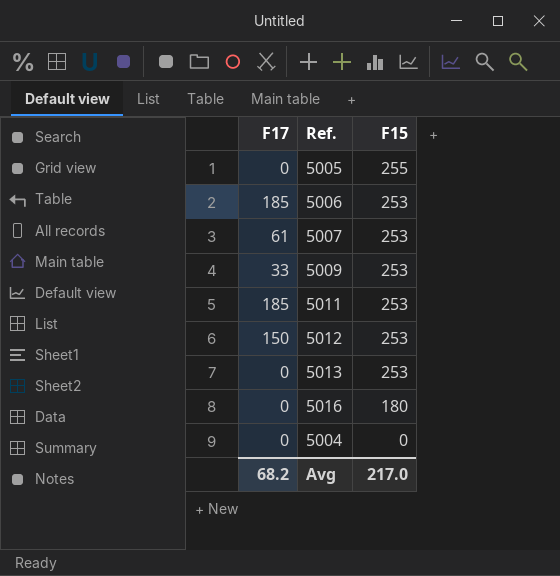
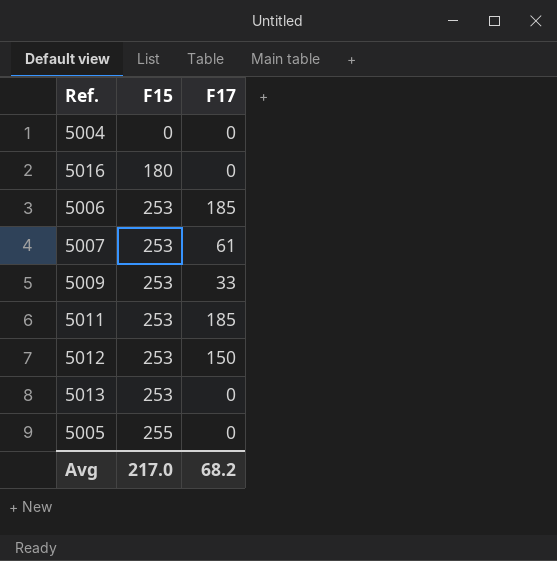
row order: F15 descending -> F15 ascending
column F17 | position: 1 -> 3

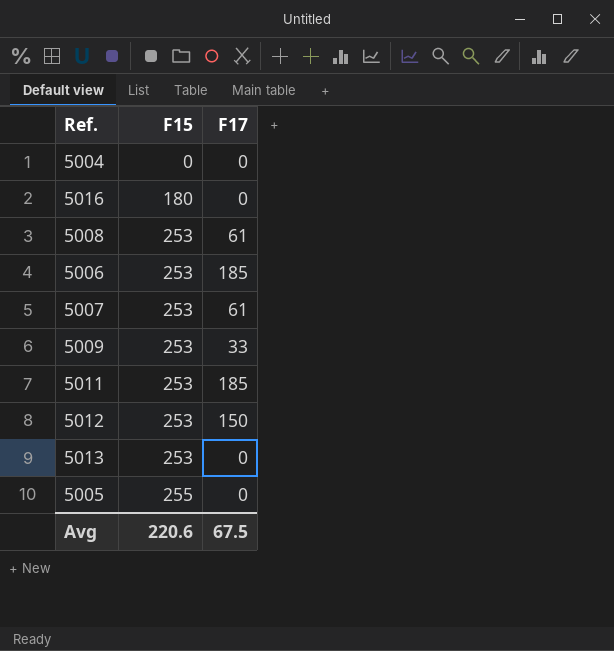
row 5008: none -> 253 | 61
Avg | F15: 217.0 -> 220.6
Avg | F17: 68.2 -> 67.5

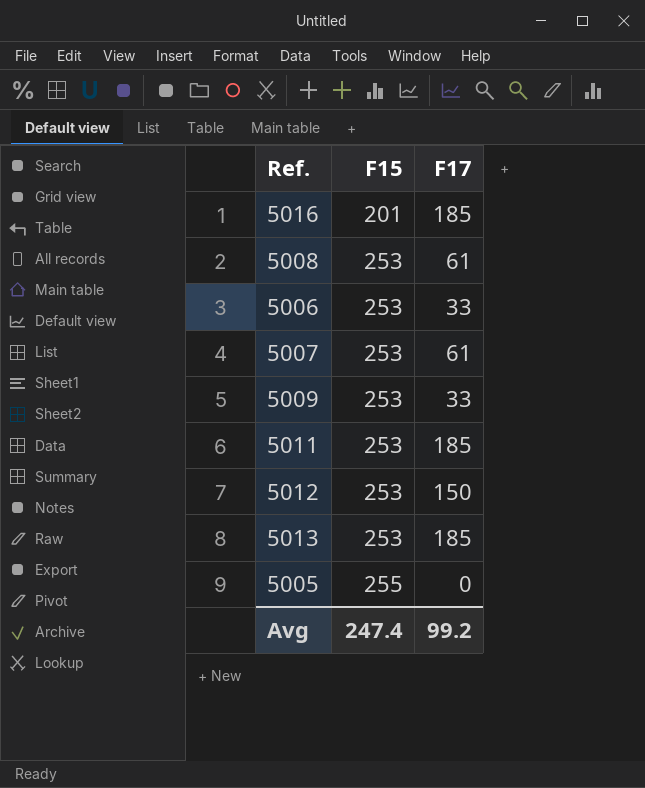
row 5004: 0 | 0 -> none
5016 | F15: 180 -> 201
5016 | F17: 0 -> 185
5006 | F17: 185 -> 33
5013 | F17: 0 -> 185
Avg | F15: 220.6 -> 247.4
Avg | F17: 67.5 -> 99.2

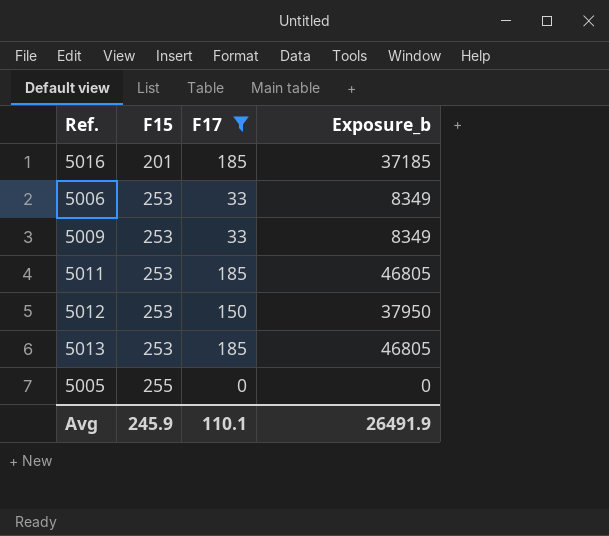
filter: none -> F17 != 61
column Exposure_b | formula: none -> [F15] * [F17]
Avg | F15: 247.4 -> 245.9
Avg | F17: 99.2 -> 110.1

